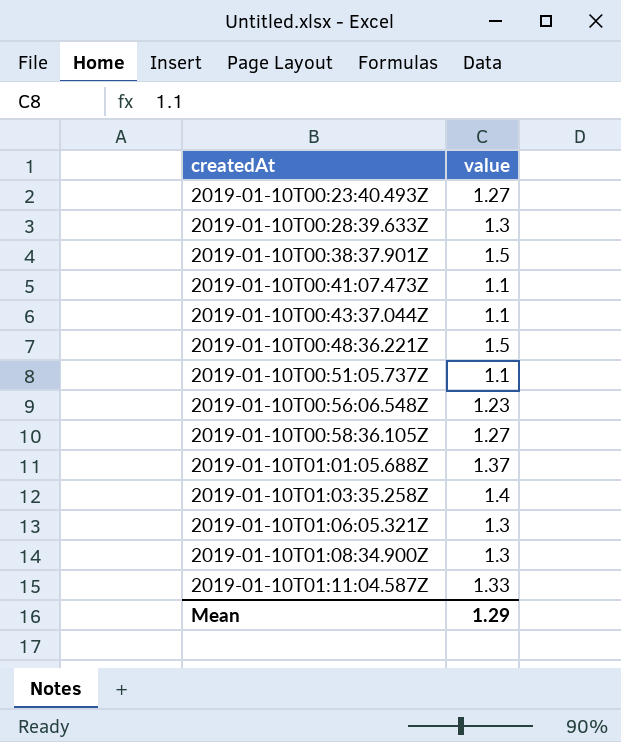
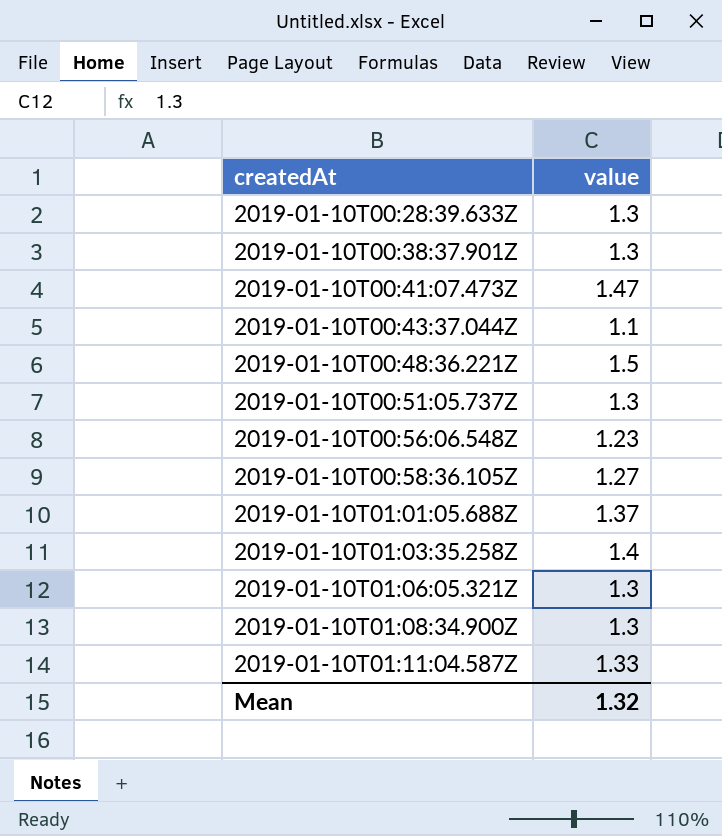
row 2019-01-10T00:23:40.493Z: 1.27 -> none
2019-01-10T00:38:37.901Z | value: 1.5 -> 1.3
2019-01-10T00:41:07.473Z | value: 1.1 -> 1.47
2019-01-10T00:51:05.737Z | value: 1.1 -> 1.3
Mean | value: 1.29 -> 1.32

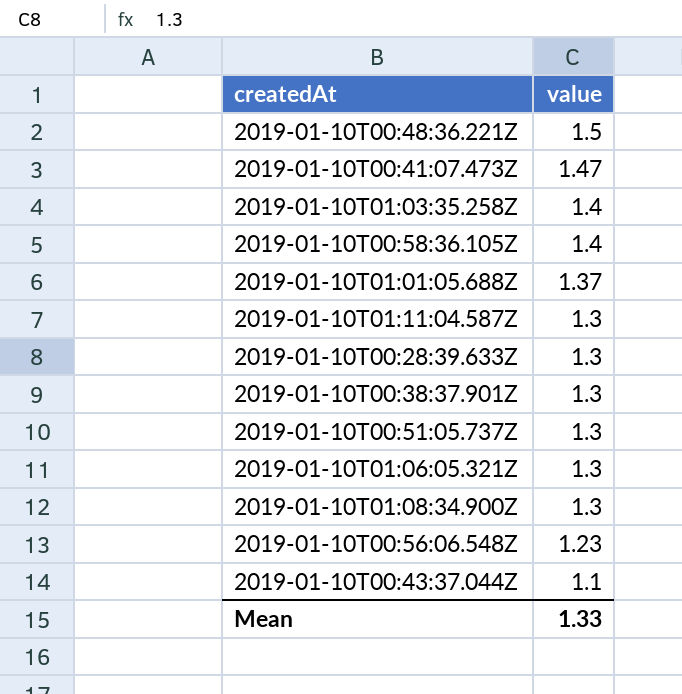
row order: createdAt ascending -> value descending
2019-01-10T00:58:36.105Z | value: 1.27 -> 1.4
2019-01-10T01:11:04.587Z | value: 1.33 -> 1.3
Mean | value: 1.32 -> 1.33

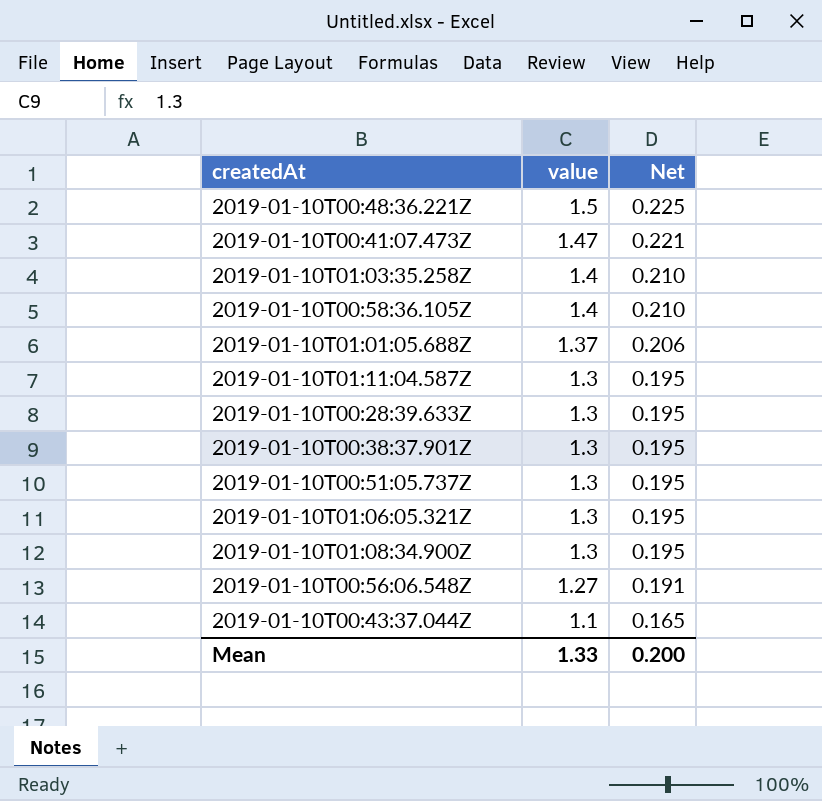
column Net | formula: none -> [value] * 0.15
2019-01-10T00:56:06.548Z | value: 1.23 -> 1.27

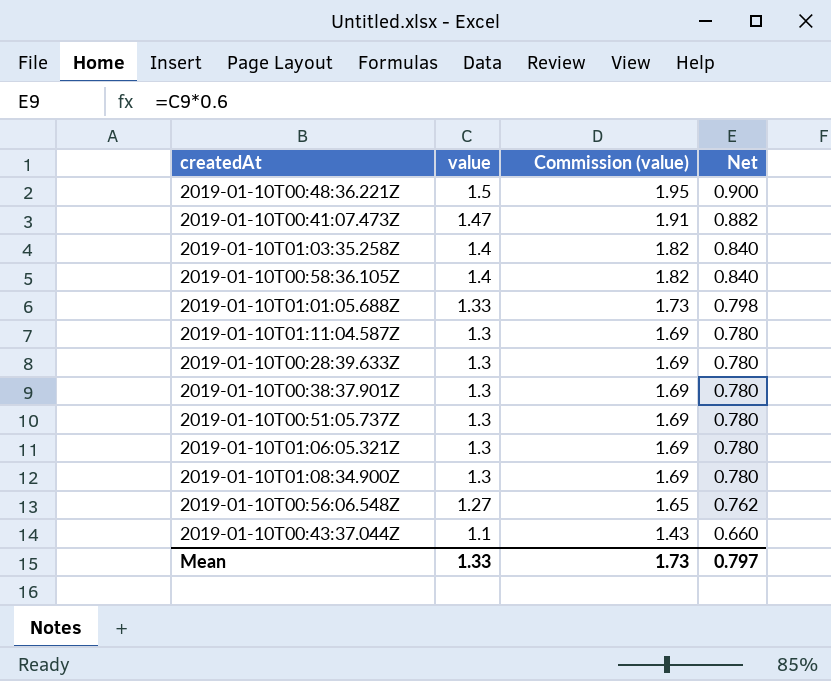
column Commission (value) | formula: none -> [value] * 1.3
column Net | formula: [value] * 0.15 -> [value] * 0.6
2019-01-10T01:01:05.688Z | value: 1.37 -> 1.33
Mean | Net: 0.200 -> 0.797

